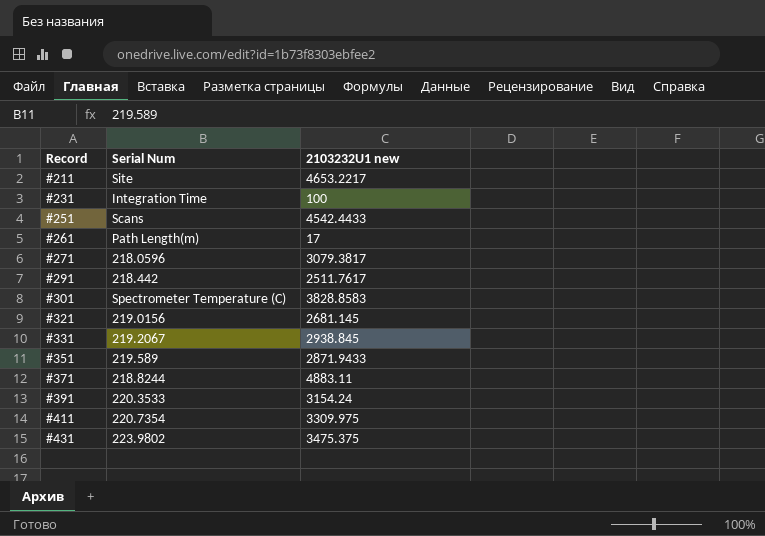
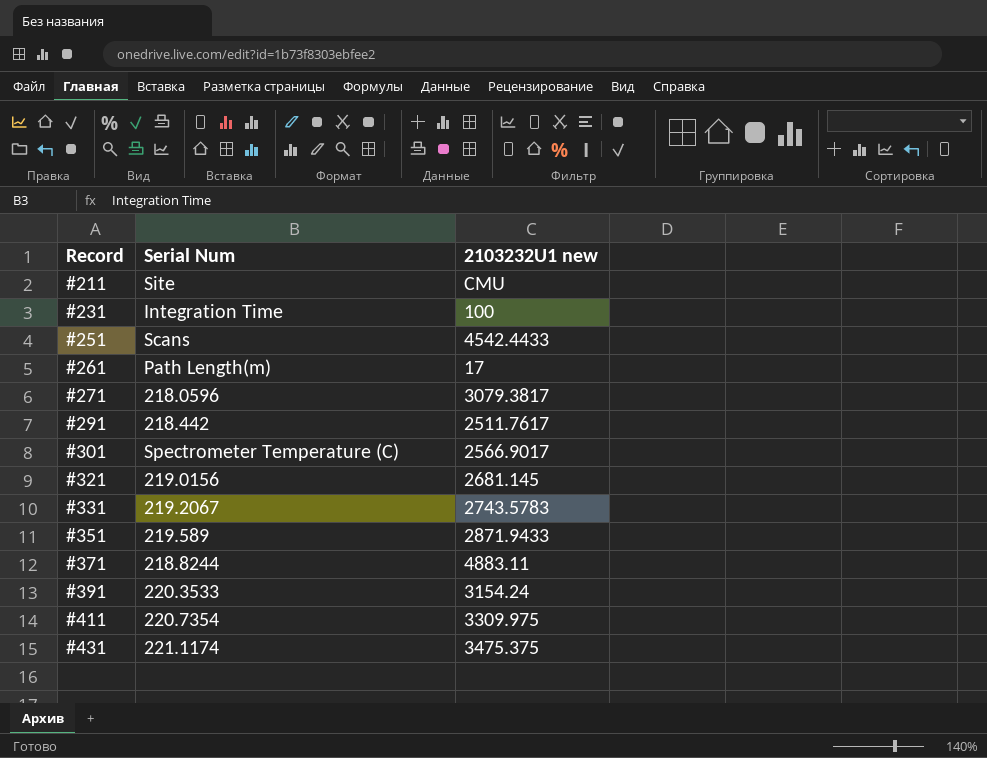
#211 | 2103232U1 new: 4653.2217 -> CMU
#301 | 2103232U1 new: 3828.8583 -> 2566.9017
#331 | 2103232U1 new: 2938.845 -> 2743.5783
#431 | Serial Num: 223.9802 -> 221.1174

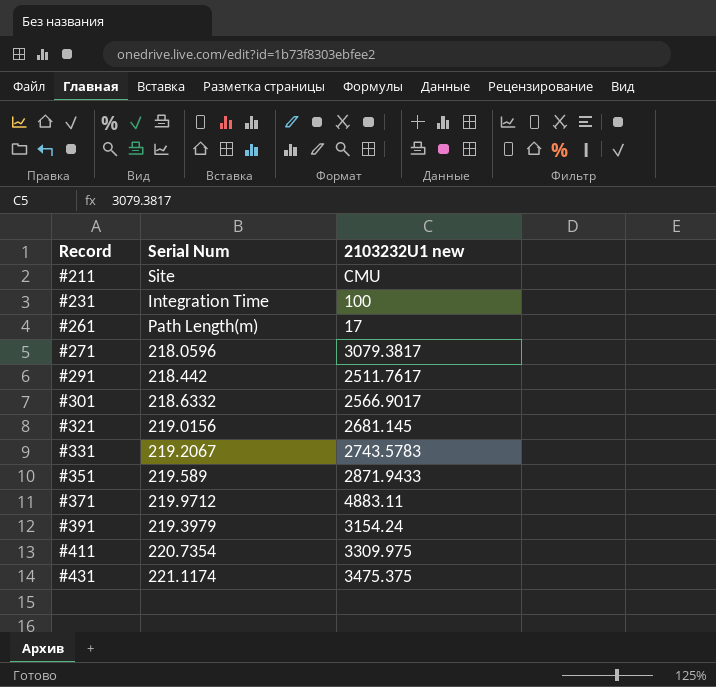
row #251: Scans | 4542.4433 -> none
#301 | Serial Num: Spectrometer Temperature (C) -> 218.6332
#371 | Serial Num: 218.8244 -> 219.9712
#391 | Serial Num: 220.3533 -> 219.3979

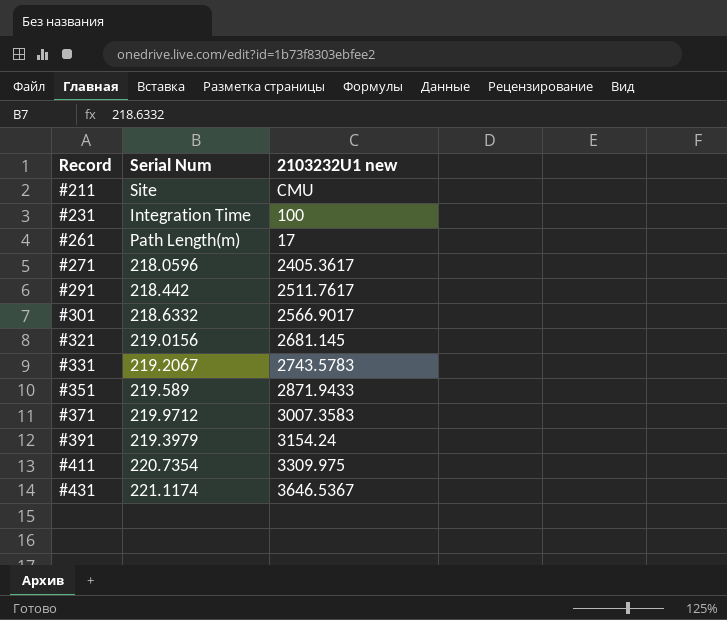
#271 | 2103232U1 new: 3079.3817 -> 2405.3617
#371 | 2103232U1 new: 4883.11 -> 3007.3583
#431 | 2103232U1 new: 3475.375 -> 3646.5367

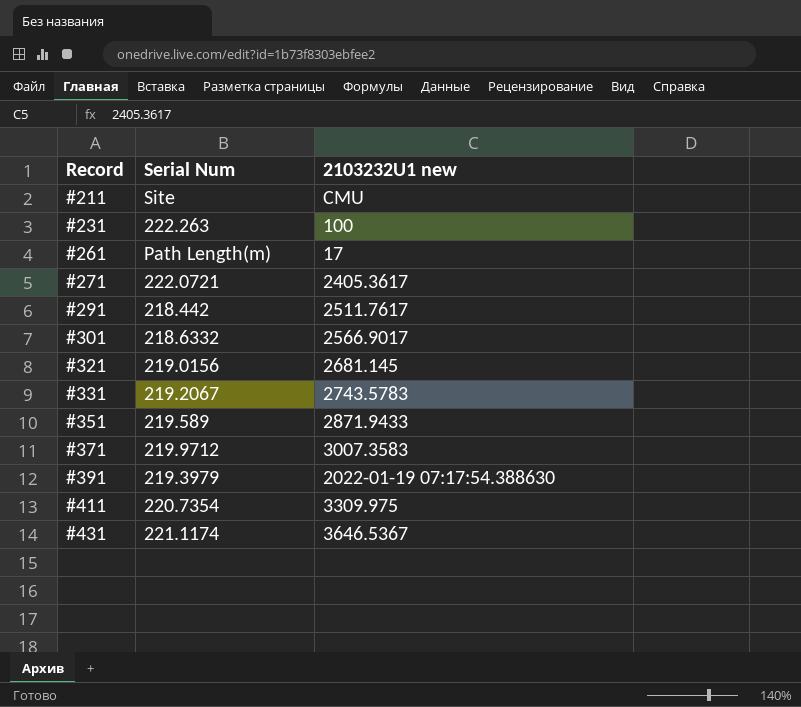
#231 | Serial Num: Integration Time -> 222.263
#271 | Serial Num: 218.0596 -> 222.0721
#391 | 2103232U1 new: 3154.24 -> 2022-01-19 07:17:54.388630

